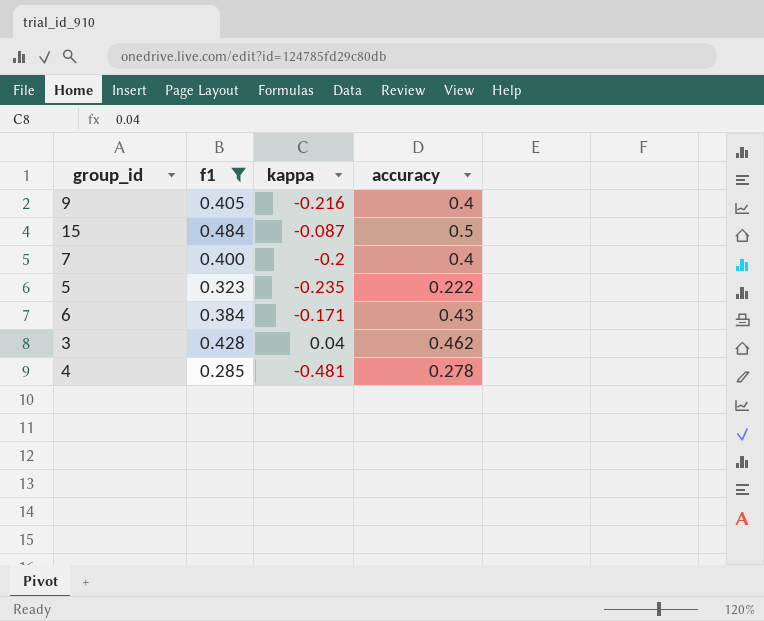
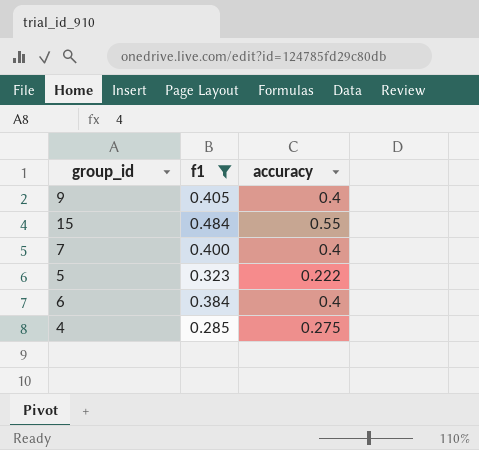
column kappa | position: 3 -> none
row 3: 0.428 | 0.04 | 0.462 -> none
15 | accuracy: 0.5 -> 0.55
6 | accuracy: 0.43 -> 0.4
4 | accuracy: 0.278 -> 0.275

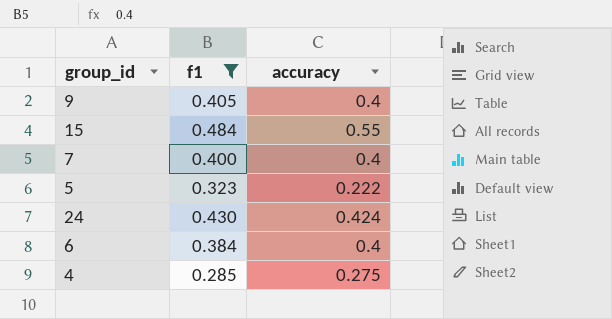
row 24: none -> 0.430 | 0.424

